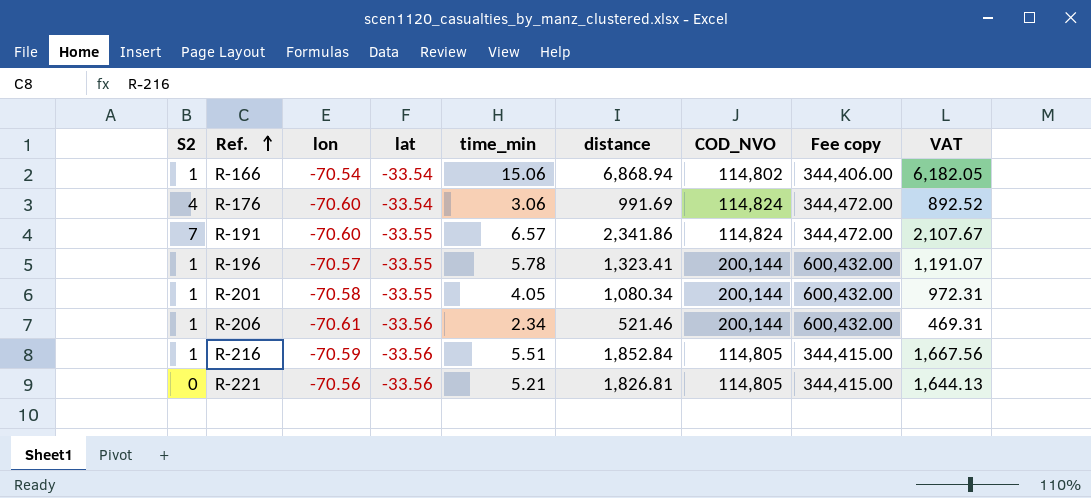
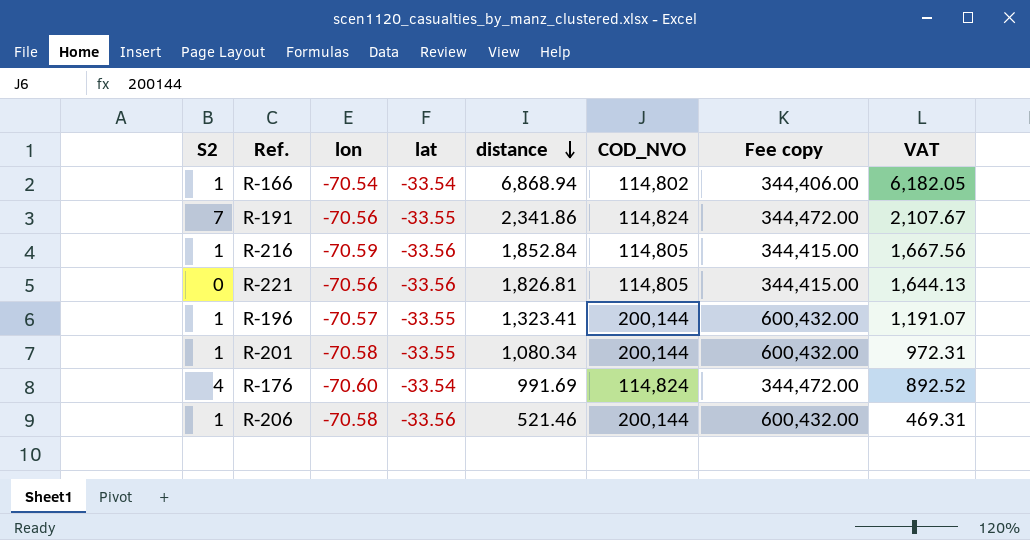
row order: Ref. ascending -> distance descending
column time_min | position: 5 -> none
R-191 | lon: -70.60 -> -70.56
R-206 | lon: -70.61 -> -70.58

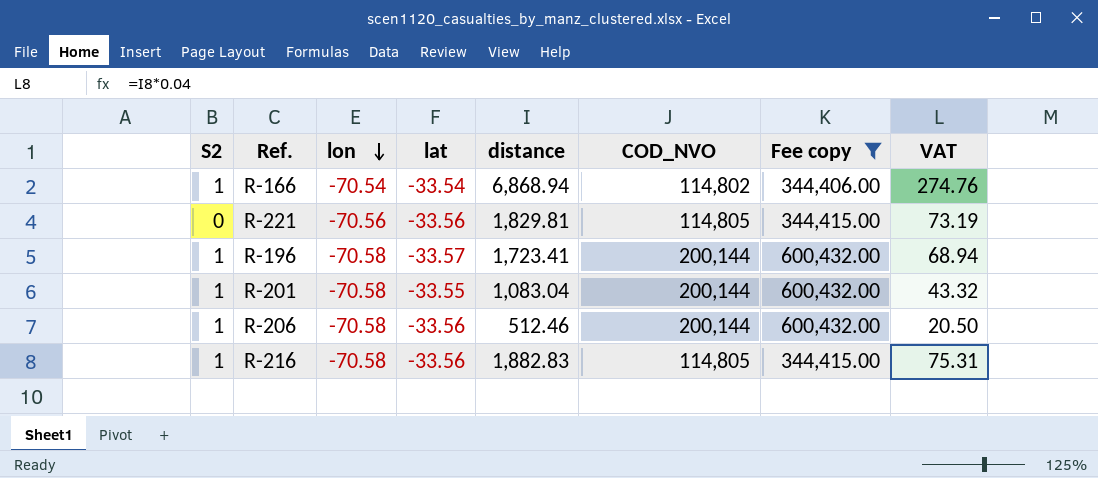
filter: none -> Fee copy != 344,472.00
row order: distance descending -> lon descending
column VAT | formula: [distance] * 0.9 -> [distance] * 0.04
R-221 | distance: 1,826.81 -> 1,829.81
R-196 | lon: -70.57 -> -70.58
R-196 | lat: -33.55 -> -33.57
R-196 | distance: 1,323.41 -> 1,723.41
R-201 | distance: 1,080.34 -> 1,083.04
R-206 | distance: 521.46 -> 512.46
R-216 | lon: -70.59 -> -70.58
R-216 | distance: 1,852.84 -> 1,882.83

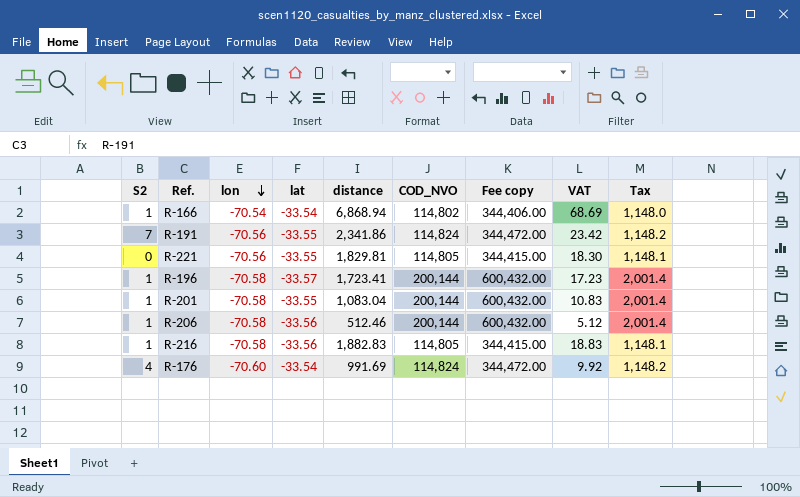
filter: Fee copy != 344,472.00 -> none
column VAT | formula: [distance] * 0.04 -> [distance] * 0.01
column Tax | formula: none -> [COD_NVO] * 0.01
R-221 | lat: -33.56 -> -33.55

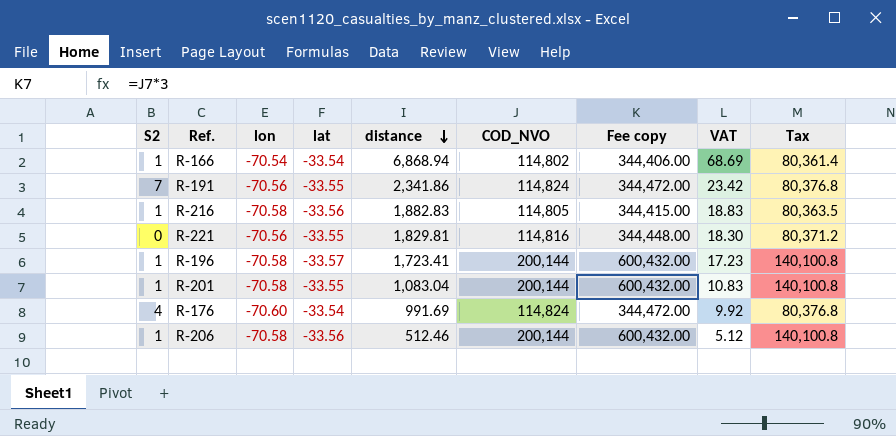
row order: lon descending -> distance descending
column Tax | formula: [COD_NVO] * 0.01 -> [COD_NVO] * 0.7
R-221 | COD_NVO: 114,805 -> 114,816
R-221 | Fee copy: 344,415.00 -> 344,448.00

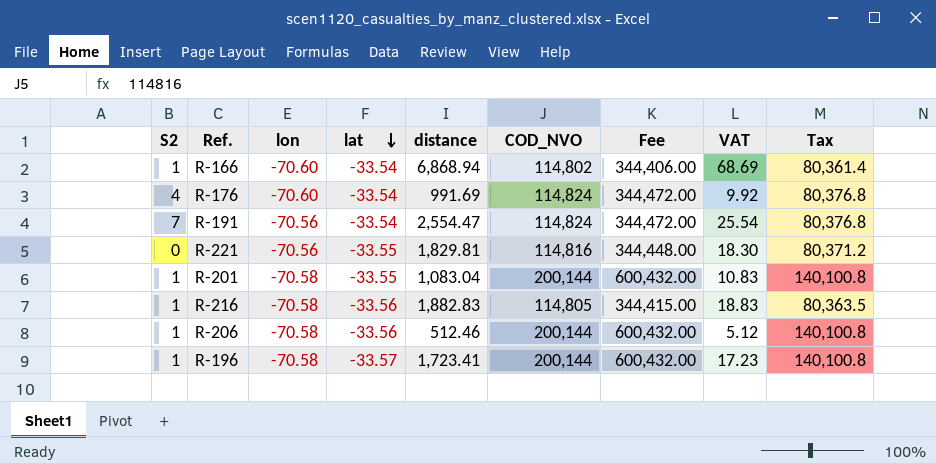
row order: distance descending -> lat descending
column name: Fee copy -> Fee
R-166 | lon: -70.54 -> -70.60
R-191 | lat: -33.55 -> -33.54
R-191 | distance: 2,341.86 -> 2,554.47
R-191 | VAT: 23.42 -> 25.54

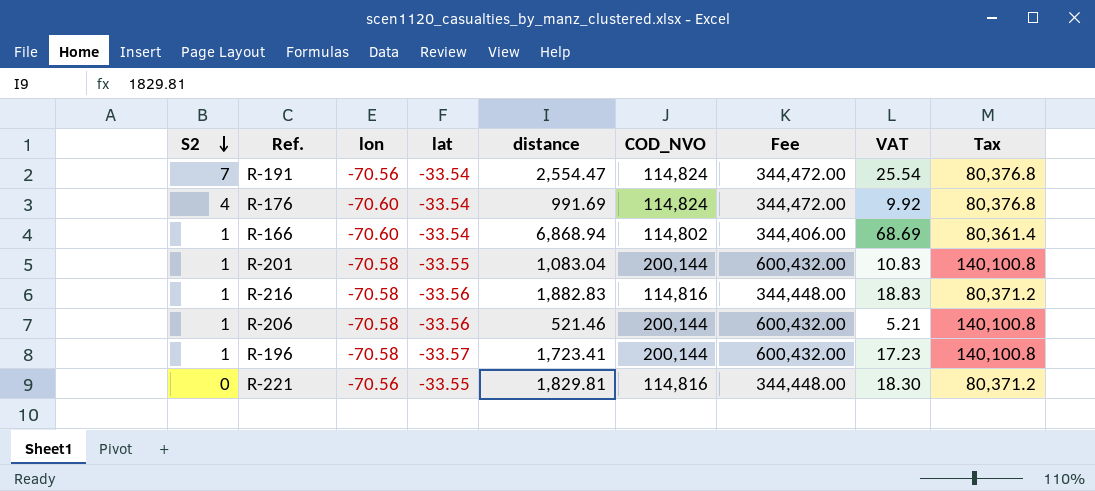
row order: lat descending -> S2 descending
R-216 | COD_NVO: 114,805 -> 114,816
R-216 | Fee: 344,415.00 -> 344,448.00
R-216 | Tax: 80,363.5 -> 80,371.2
R-206 | distance: 512.46 -> 521.46
R-206 | VAT: 5.12 -> 5.21

